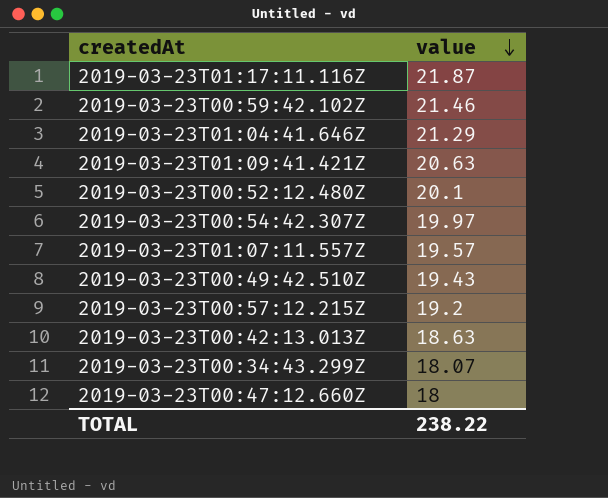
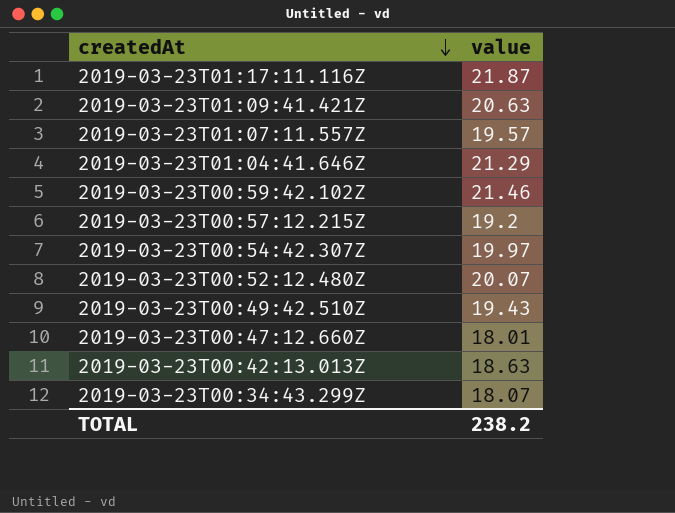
row order: value descending -> createdAt descending
2019-03-23T00:52:12.480Z | value: 20.1 -> 20.07
2019-03-23T00:47:12.660Z | value: 18 -> 18.01
TOTAL | value: 238.22 -> 238.2

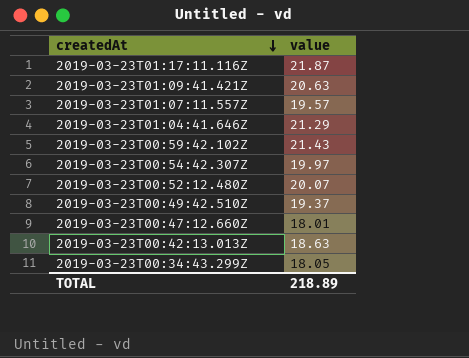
row 2019-03-23T00:57:12.215Z: 19.2 -> none
2019-03-23T00:59:42.102Z | value: 21.46 -> 21.43
2019-03-23T00:49:42.510Z | value: 19.43 -> 19.37
2019-03-23T00:34:43.299Z | value: 18.07 -> 18.05
TOTAL | value: 238.2 -> 218.89

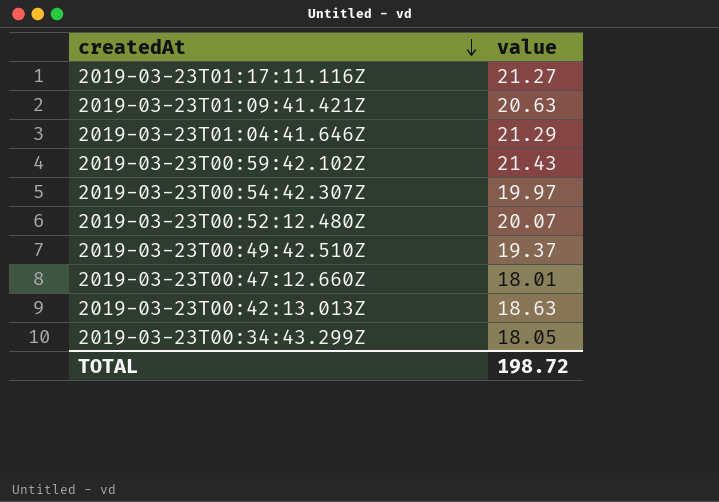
row 2019-03-23T01:07:11.557Z: 19.57 -> none
2019-03-23T01:17:11.116Z | value: 21.87 -> 21.27
TOTAL | value: 218.89 -> 198.72

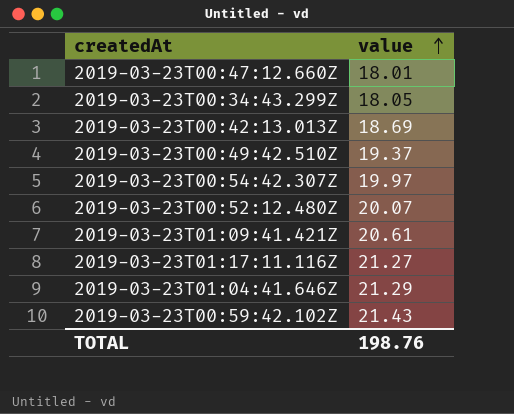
row order: createdAt descending -> value ascending
2019-03-23T00:42:13.013Z | value: 18.63 -> 18.69
2019-03-23T01:09:41.421Z | value: 20.63 -> 20.61
TOTAL | value: 198.72 -> 198.76

